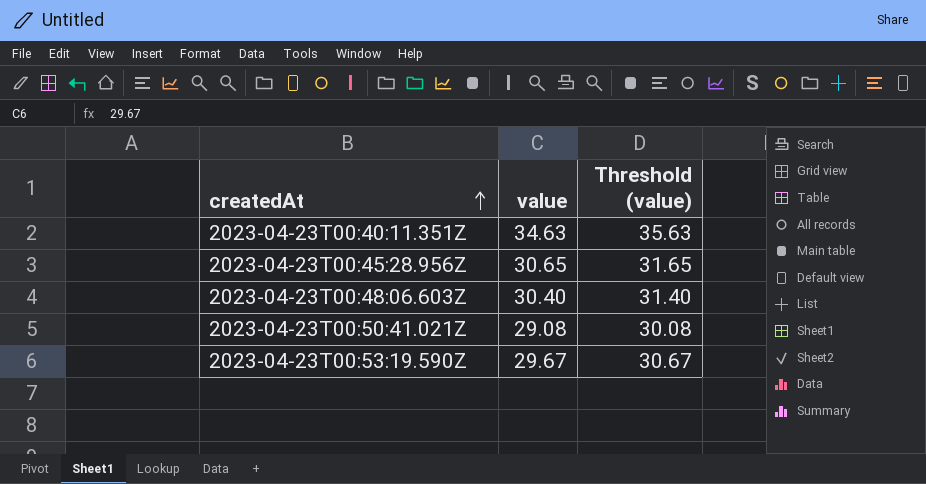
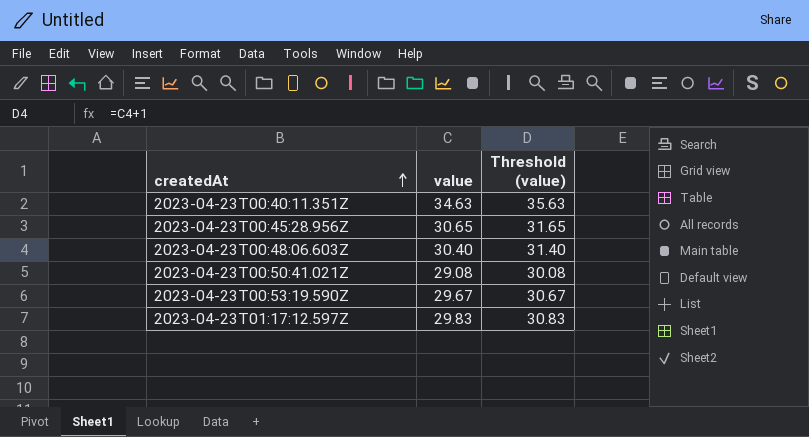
row 2023-04-23T01:17:12.597Z: none -> 29.83 | 30.83

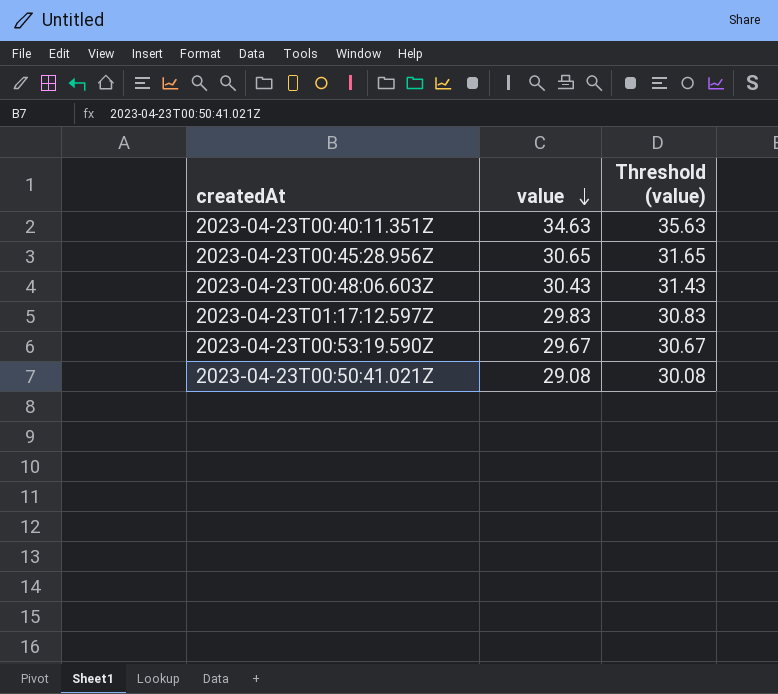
row order: createdAt ascending -> value descending
2023-04-23T00:48:06.603Z | value: 30.40 -> 30.43
2023-04-23T00:48:06.603Z | Threshold (value): 31.40 -> 31.43

